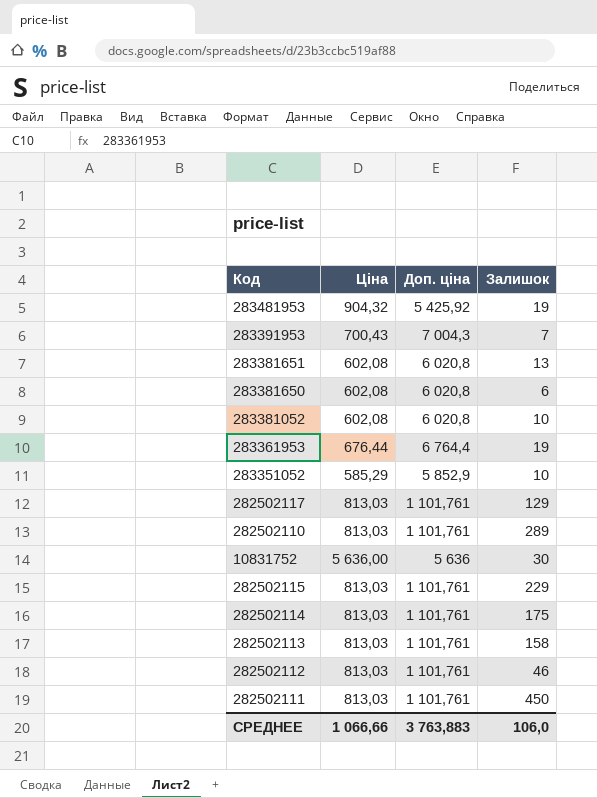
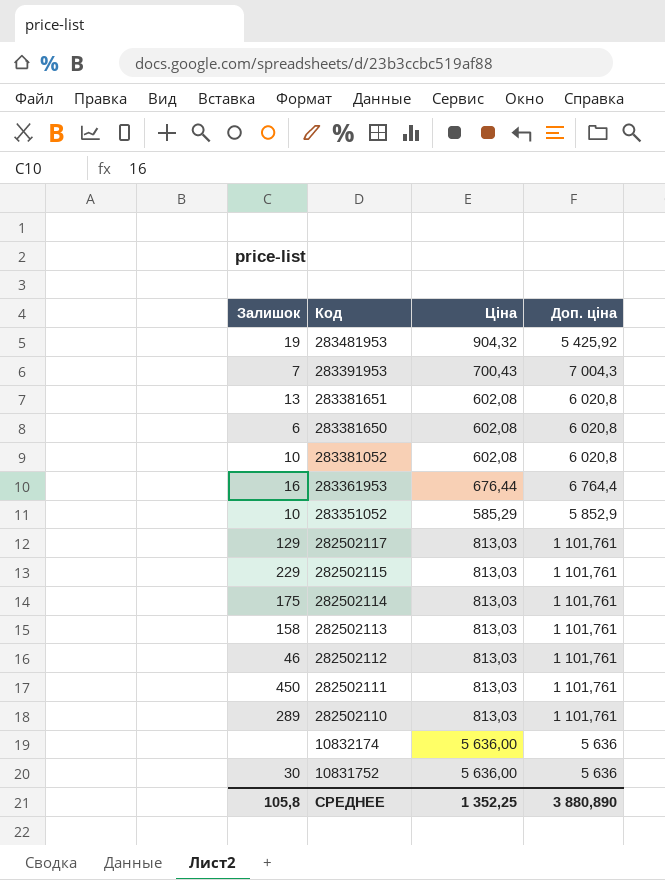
row order: none -> Код descending
column Залишок | position: 4 -> 1
283361953 | Залишок: 19 -> 16
row 10832174: none -> none | 5 636,00 | 5 636
СРЕДНЕЕ | Залишок: 106,0 -> 105,8
СРЕДНЕЕ | Ціна: 1 066,66 -> 1 352,25
СРЕДНЕЕ | Доп. ціна: 3 763,883 -> 3 880,890

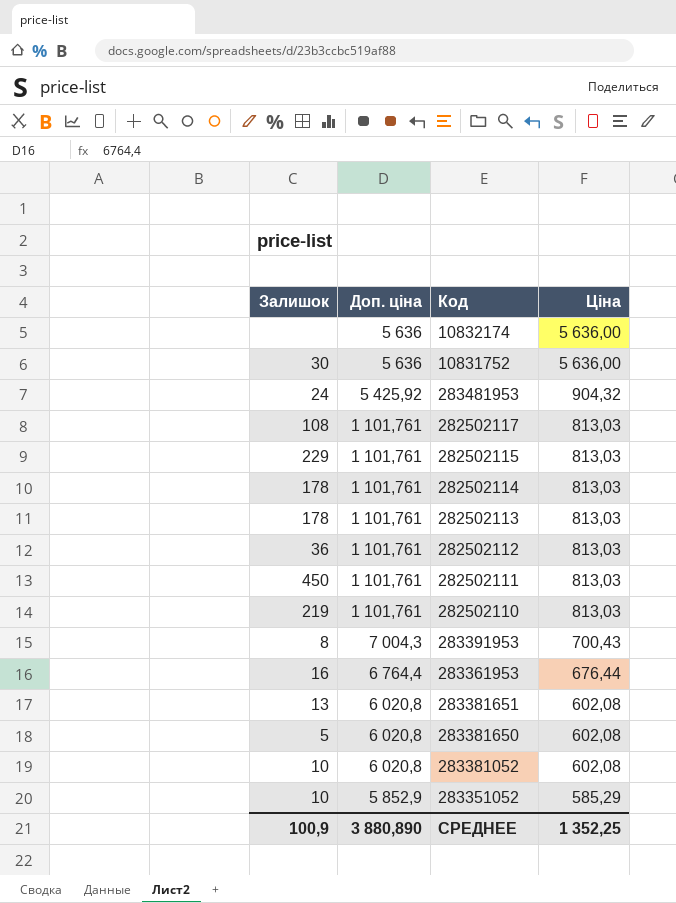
row order: Код descending -> Ціна descending
column Доп. ціна | position: 4 -> 2
283481953 | Залишок: 19 -> 24
282502117 | Залишок: 129 -> 108
282502114 | Залишок: 175 -> 178
282502113 | Залишок: 158 -> 178
282502112 | Залишок: 46 -> 36
282502110 | Залишок: 289 -> 219
283391953 | Залишок: 7 -> 8
283381650 | Залишок: 6 -> 5
СРЕДНЕЕ | Залишок: 105,8 -> 100,9

